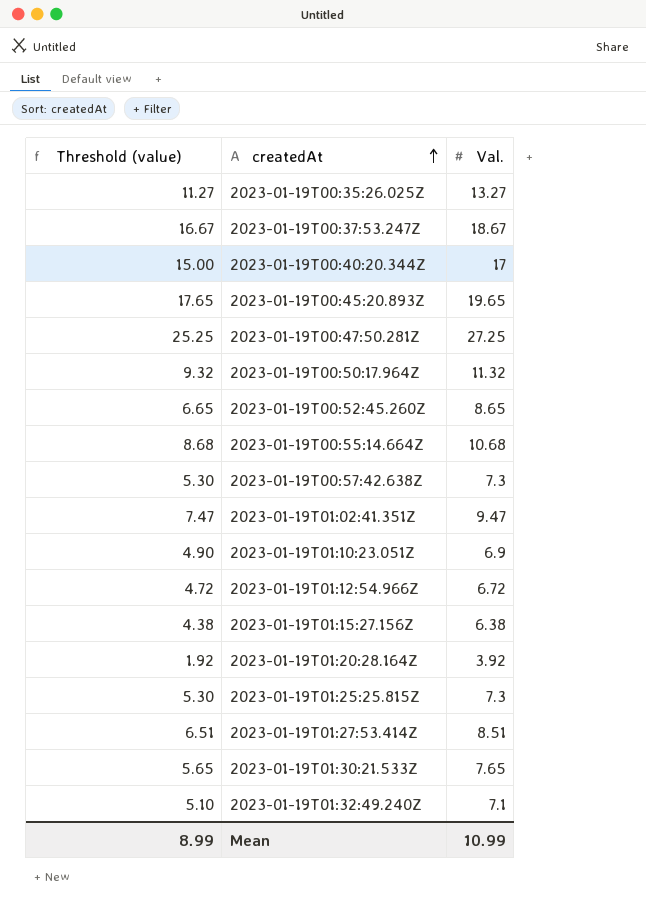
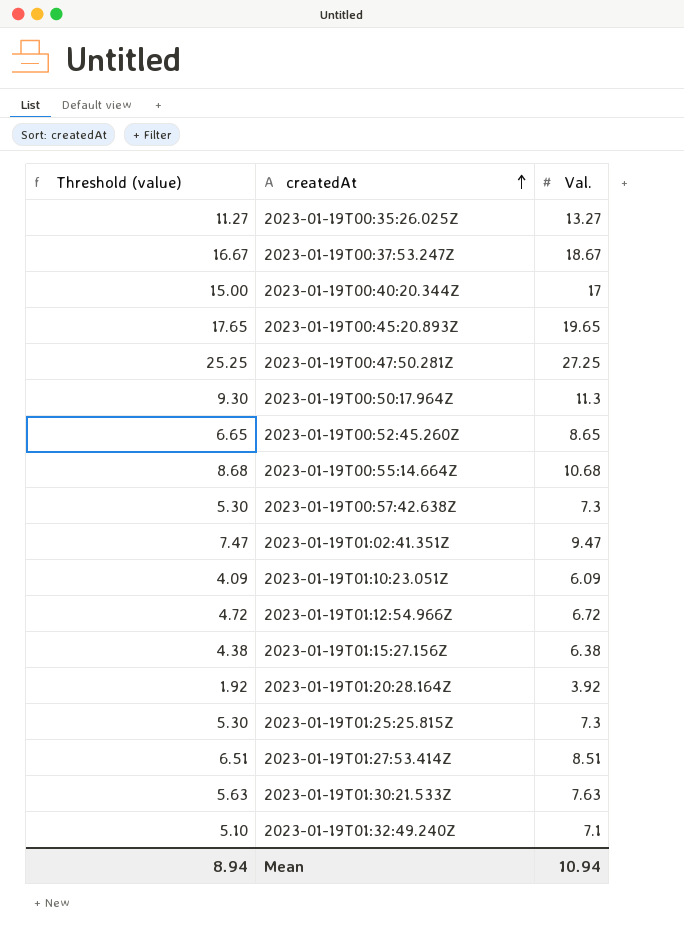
2023-01-19T00:50:17.964Z | Threshold (value): 9.32 -> 9.30
2023-01-19T00:50:17.964Z | Val.: 11.32 -> 11.3
2023-01-19T01:10:23.051Z | Threshold (value): 4.90 -> 4.09
2023-01-19T01:10:23.051Z | Val.: 6.9 -> 6.09
2023-01-19T01:30:21.533Z | Threshold (value): 5.65 -> 5.63
2023-01-19T01:30:21.533Z | Val.: 7.65 -> 7.63
Mean | Threshold (value): 8.99 -> 8.94
Mean | Val.: 10.99 -> 10.94

